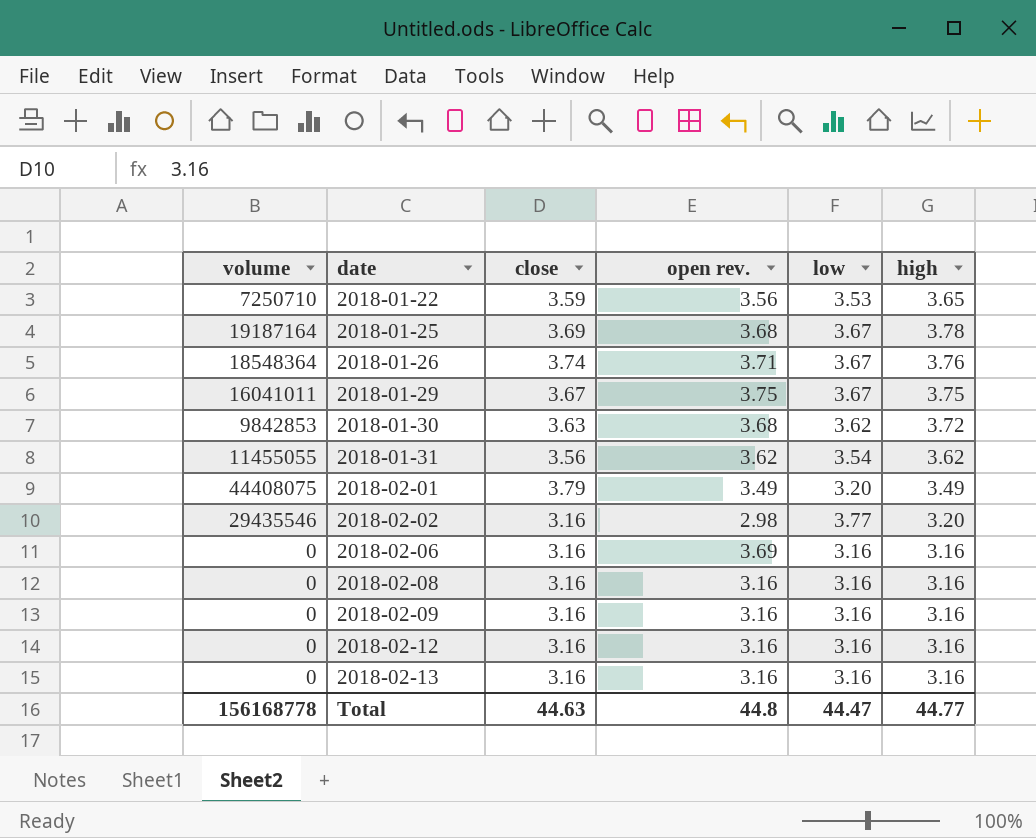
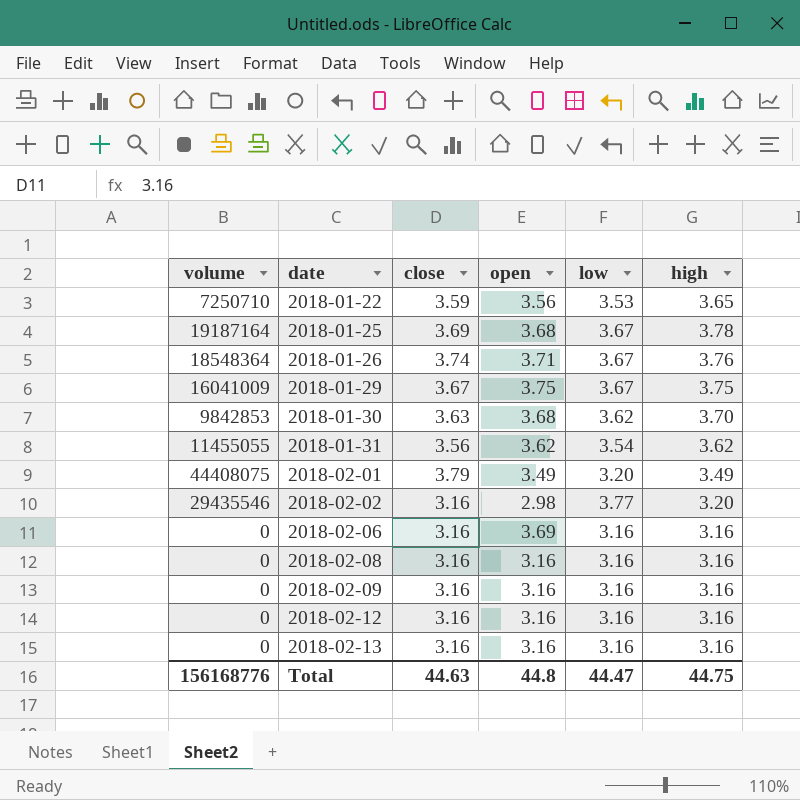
column name: open rev. -> open
2018-01-29 | volume: 16041011 -> 16041009
2018-01-30 | high: 3.72 -> 3.70
Total | volume: 156168778 -> 156168776
Total | high: 44.77 -> 44.75

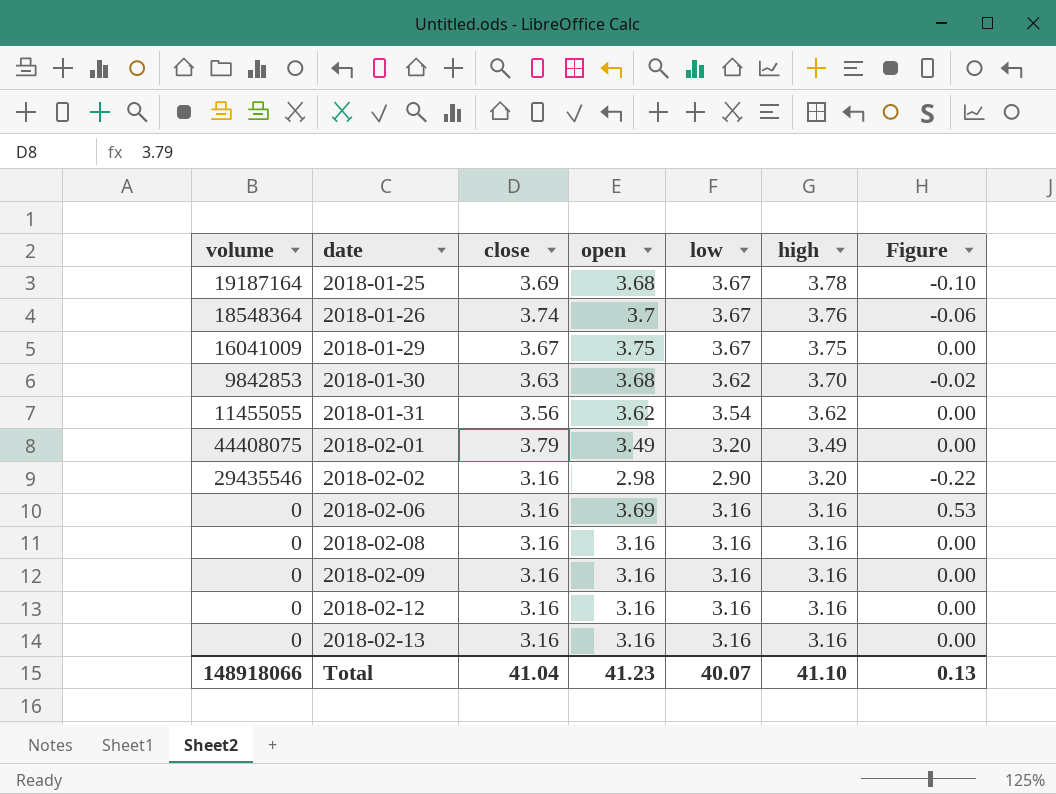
column Figure | formula: none -> [open] - [high]
row 2018-01-22: 7250710 | 3.59 | 3.56 | 3.53 | 3.65 -> none
2018-01-26 | open: 3.71 -> 3.7
2018-02-02 | low: 3.77 -> 2.90
Total | volume: 156168776 -> 148918066
Total | close: 44.63 -> 41.04
Total | open: 44.8 -> 41.23
Total | low: 44.47 -> 40.07
Total | high: 44.75 -> 41.10

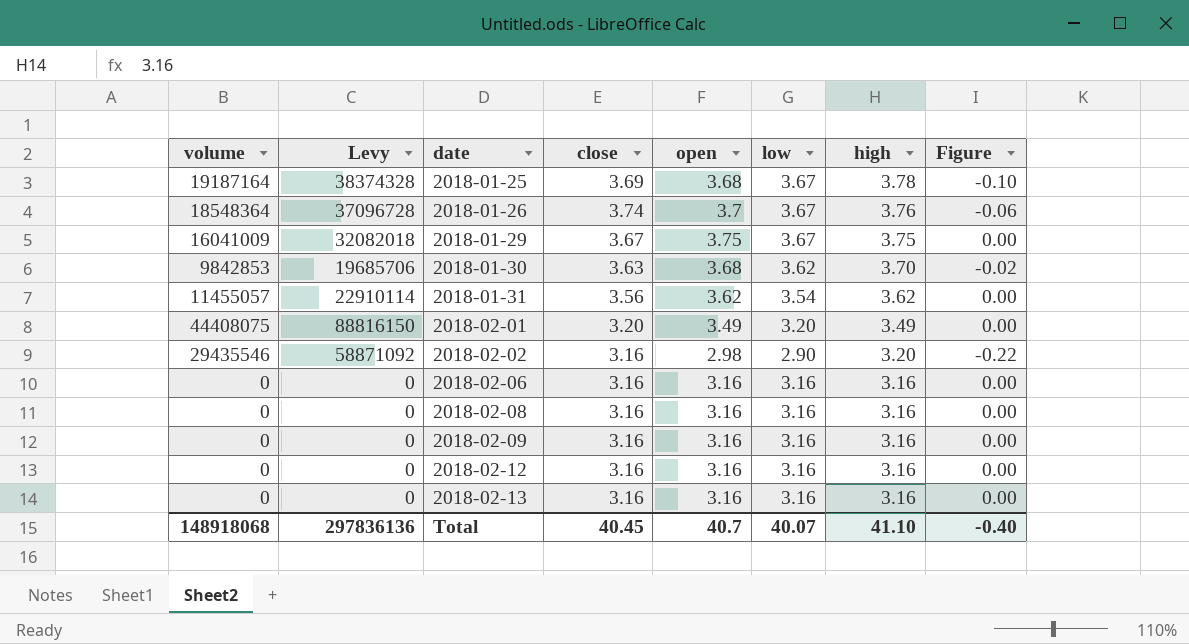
column Levy | formula: none -> [volume] * 2
2018-01-31 | volume: 11455055 -> 11455057
2018-02-01 | close: 3.79 -> 3.20
2018-02-06 | open: 3.69 -> 3.16
2018-02-06 | Figure: 0.53 -> 0.00
Total | volume: 148918066 -> 148918068
Total | close: 41.04 -> 40.45
Total | open: 41.23 -> 40.7
Total | Figure: 0.13 -> -0.40

